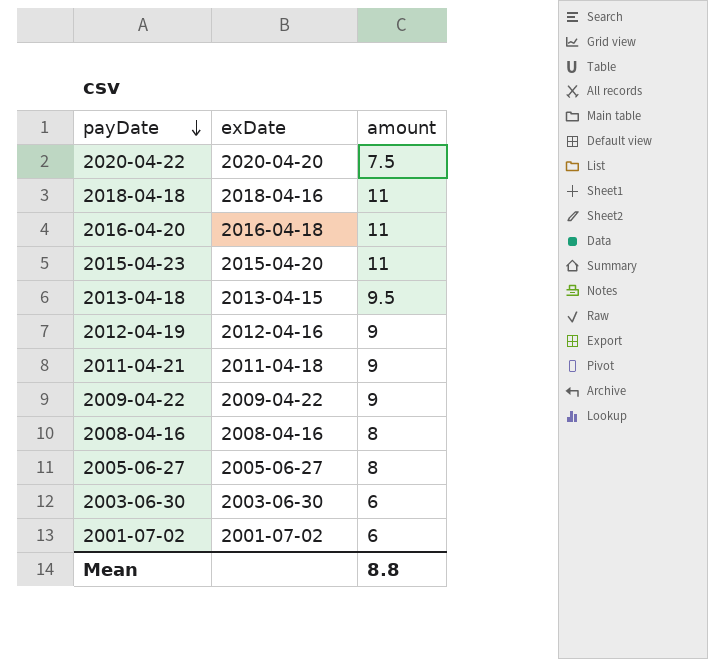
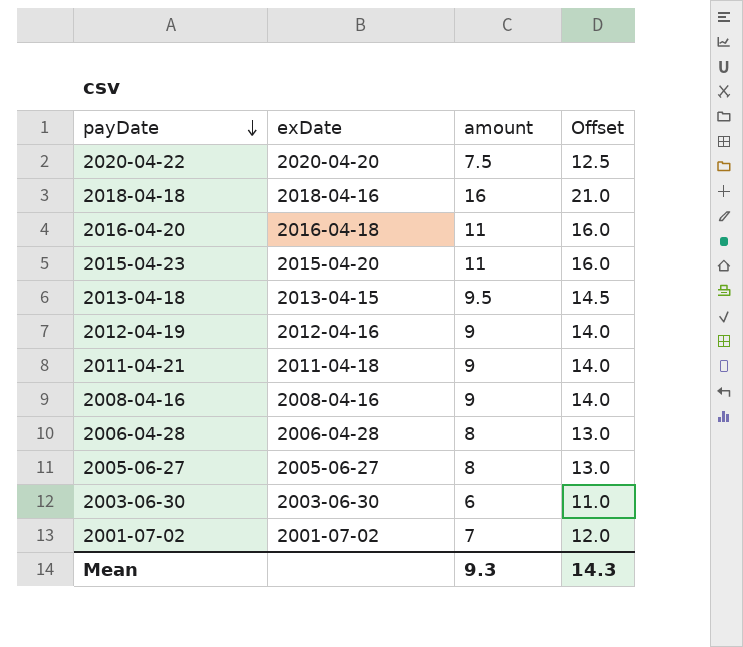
column Offset | formula: none -> [amount] + 5
row 2009-04-22: 2009-04-22 | 9 -> none
2018-04-18 | amount: 11 -> 16
2008-04-16 | amount: 8 -> 9
row 2006-04-28: none -> 2006-04-28 | 8 | 13.0
2001-07-02 | amount: 6 -> 7
Mean | amount: 8.8 -> 9.3

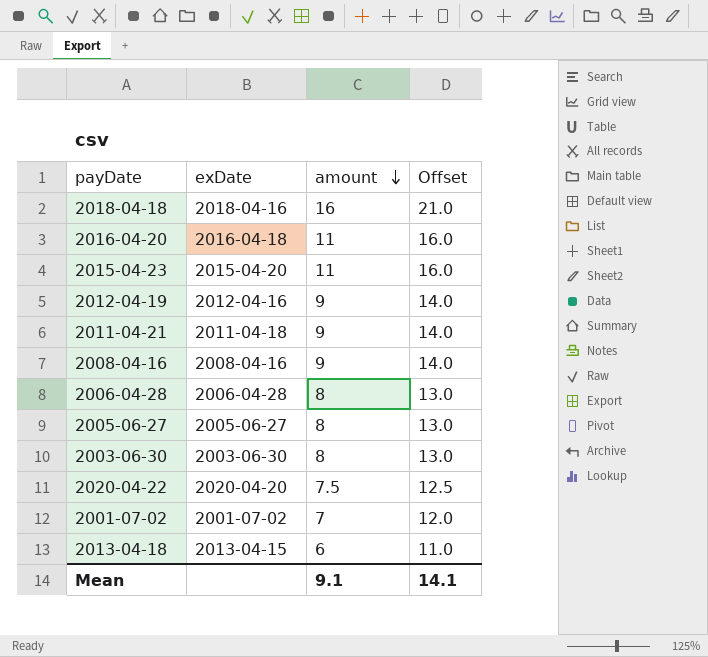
row order: payDate descending -> amount descending
2003-06-30 | amount: 6 -> 8
2003-06-30 | Offset: 11.0 -> 13.0
2013-04-18 | amount: 9.5 -> 6
2013-04-18 | Offset: 14.5 -> 11.0
Mean | amount: 9.3 -> 9.1
Mean | Offset: 14.3 -> 14.1

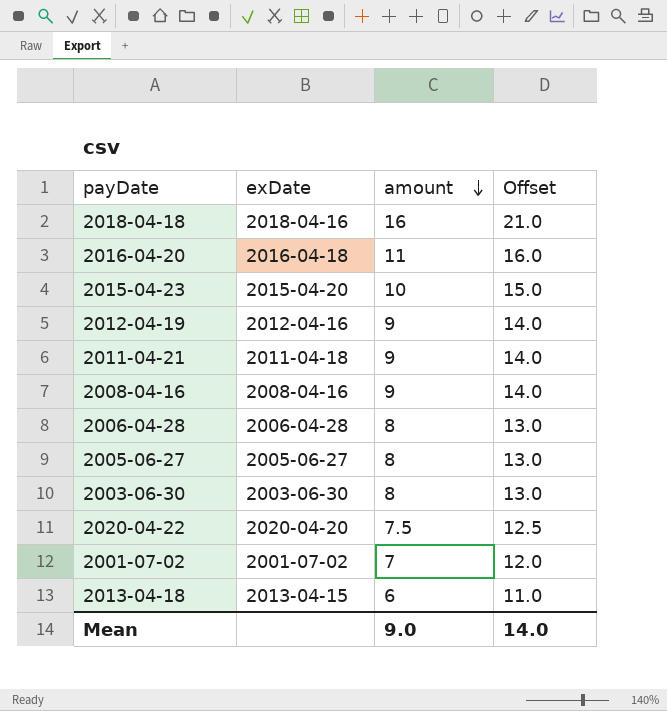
2015-04-23 | amount: 11 -> 10
2015-04-23 | Offset: 16.0 -> 15.0
Mean | amount: 9.1 -> 9.0
Mean | Offset: 14.1 -> 14.0

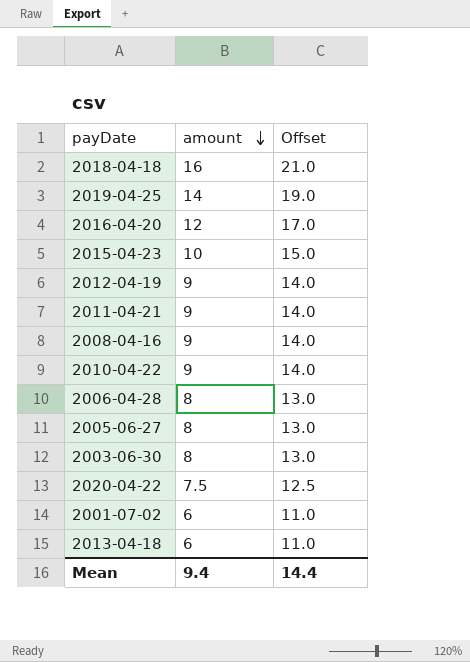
column exDate | position: 2 -> none
row 2019-04-25: none -> 14 | 19.0
2016-04-20 | amount: 11 -> 12
2016-04-20 | Offset: 16.0 -> 17.0
row 2010-04-22: none -> 9 | 14.0
2001-07-02 | amount: 7 -> 6
2001-07-02 | Offset: 12.0 -> 11.0
Mean | amount: 9.0 -> 9.4
Mean | Offset: 14.0 -> 14.4

